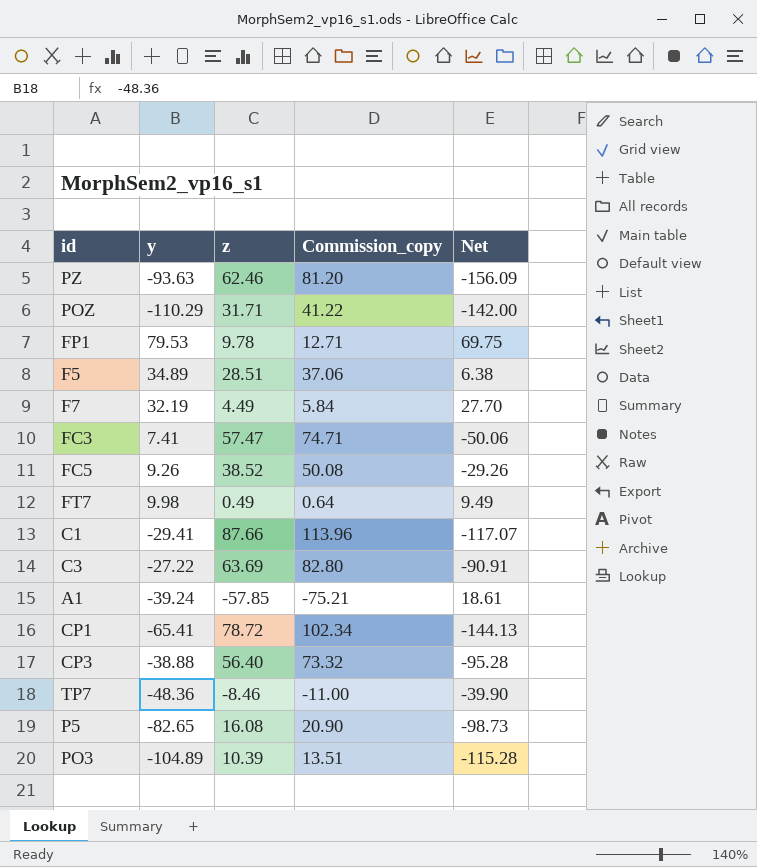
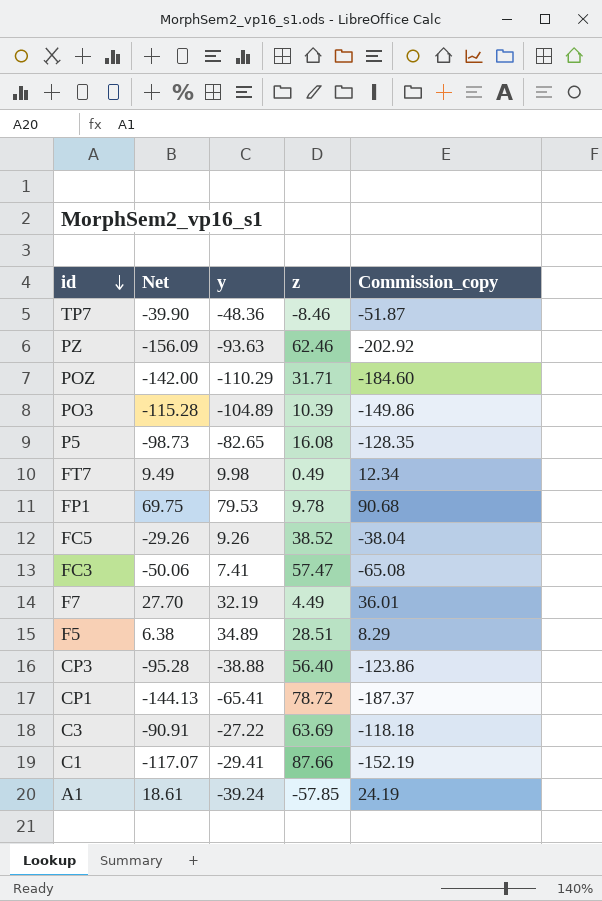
row order: none -> id descending
column Net | position: 5 -> 2
column Commission_copy | formula: [z] * 1.3 -> [Net] * 1.3

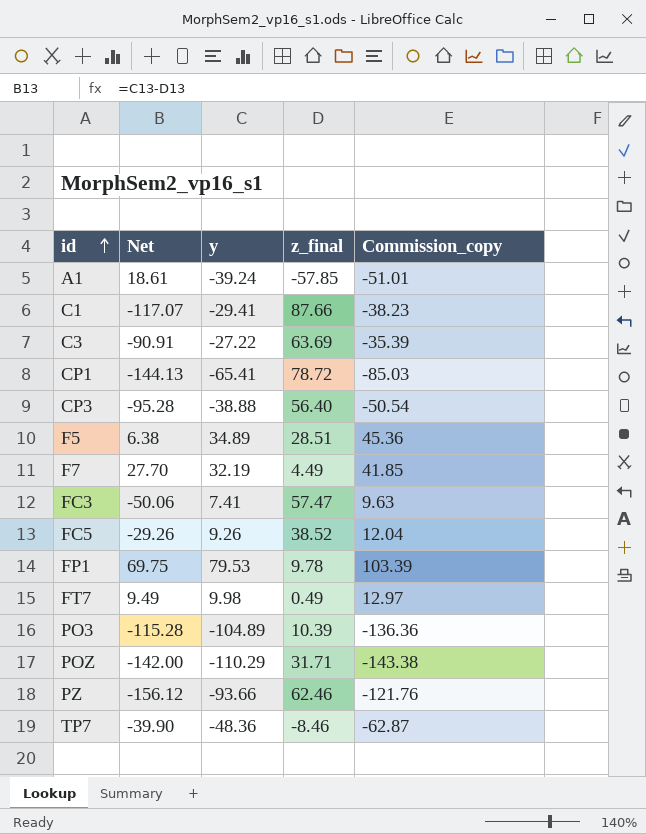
row order: id descending -> id ascending
column name: z -> z_final
column Commission_copy | formula: [Net] * 1.3 -> [y] * 1.3
row P5: -98.73 | -82.65 | 16.08 | -128.35 -> none
PZ | Net: -156.09 -> -156.12
PZ | y: -93.63 -> -93.66

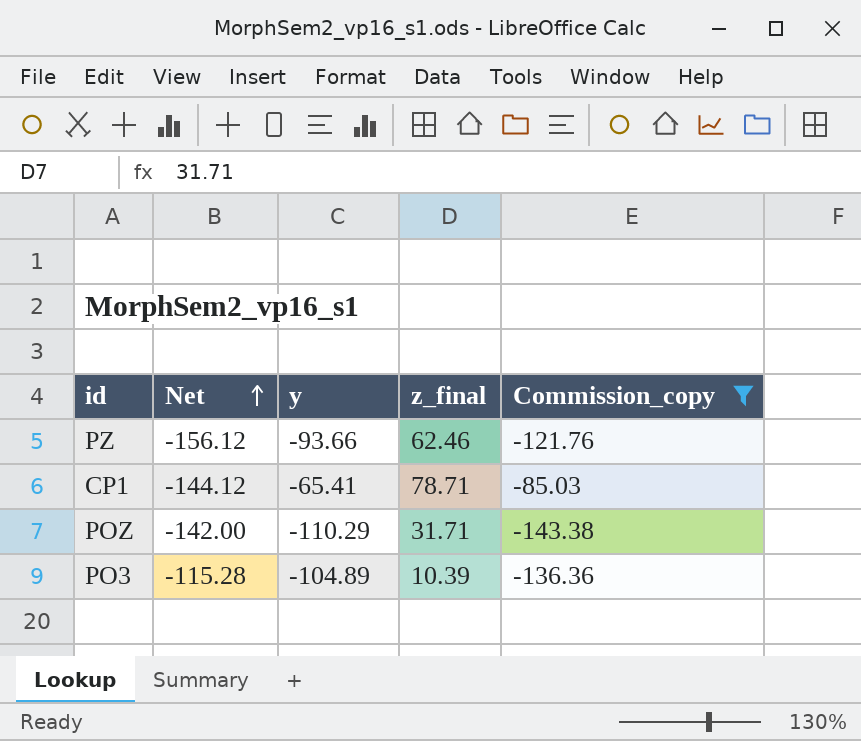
filter: none -> Commission_copy <= -85.03
row order: id ascending -> Net ascending
CP1 | Net: -144.13 -> -144.12
CP1 | z_final: 78.72 -> 78.71

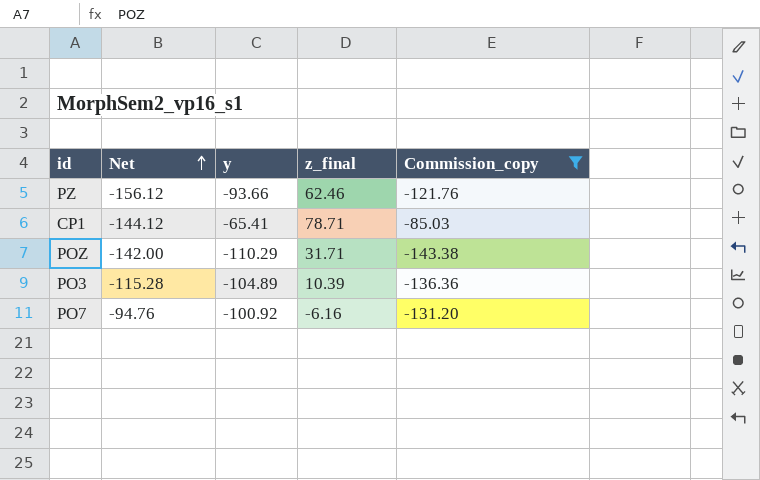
row PO7: none -> -94.76 | -100.92 | -6.16 | -131.20

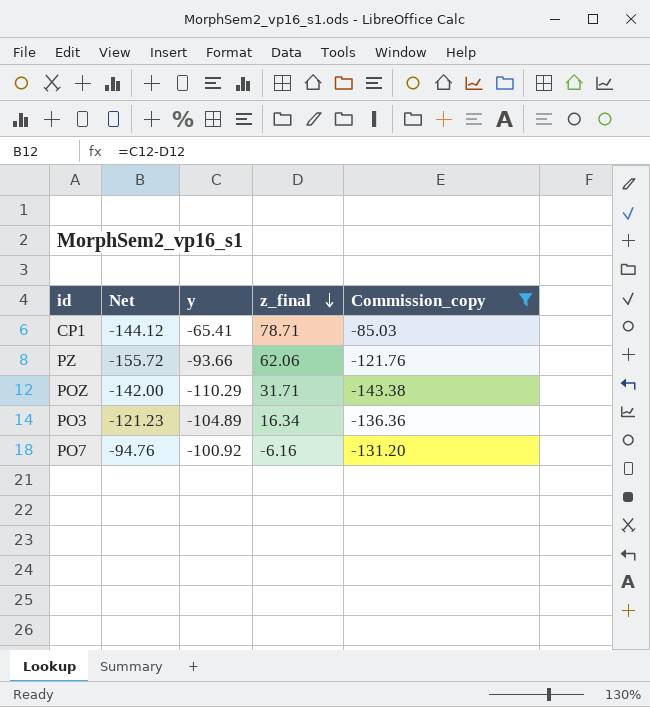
row order: Net ascending -> z_final descending
PZ | Net: -156.12 -> -155.72
PZ | z_final: 62.46 -> 62.06
PO3 | Net: -115.28 -> -121.23
PO3 | z_final: 10.39 -> 16.34

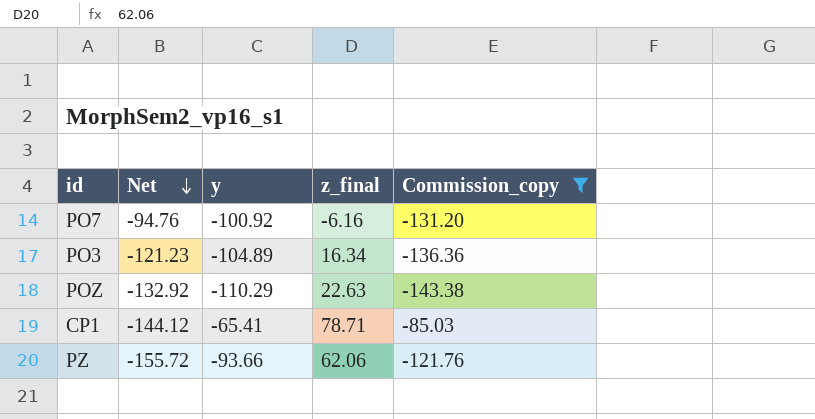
row order: z_final descending -> Net descending
POZ | Net: -142.00 -> -132.92
POZ | z_final: 31.71 -> 22.63

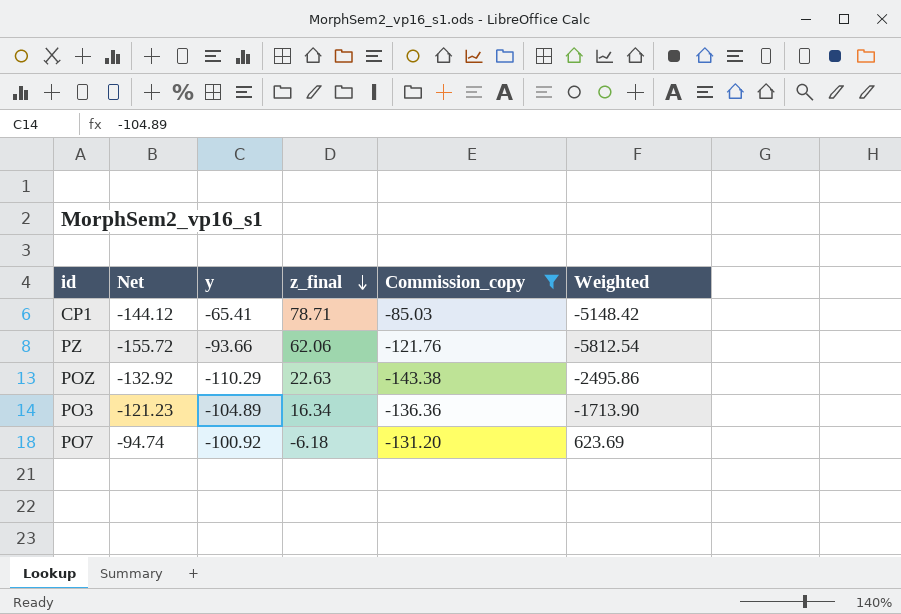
row order: Net descending -> z_final descending
column Weighted | formula: none -> [y] * [z_final]
PO7 | Net: -94.76 -> -94.74
PO7 | z_final: -6.16 -> -6.18

